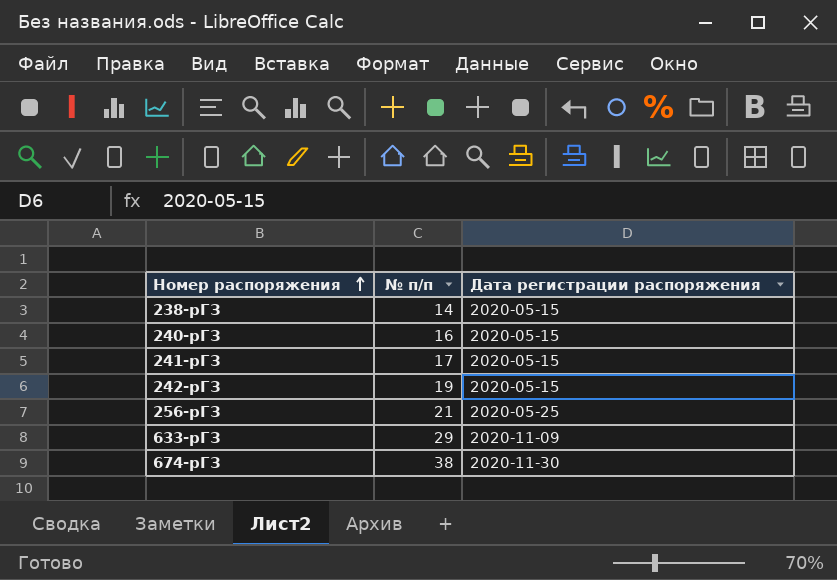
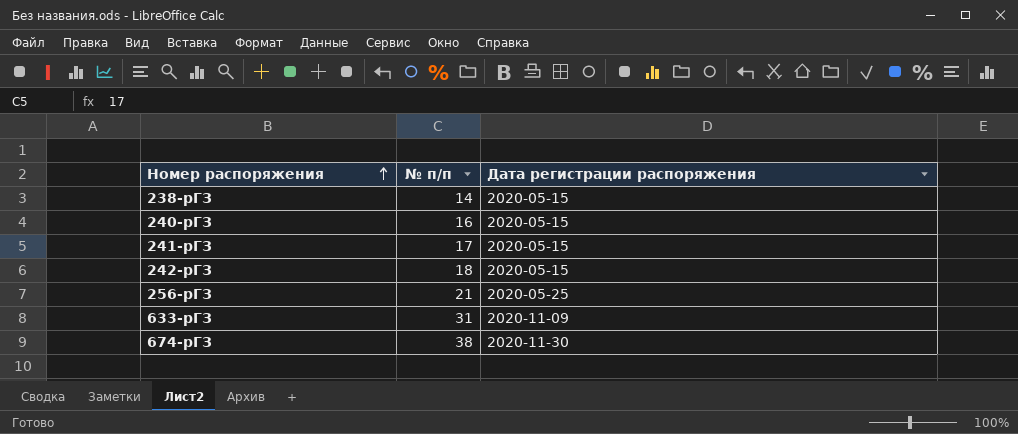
242-рГЗ | № п/п: 19 -> 18
633-рГЗ | № п/п: 29 -> 31

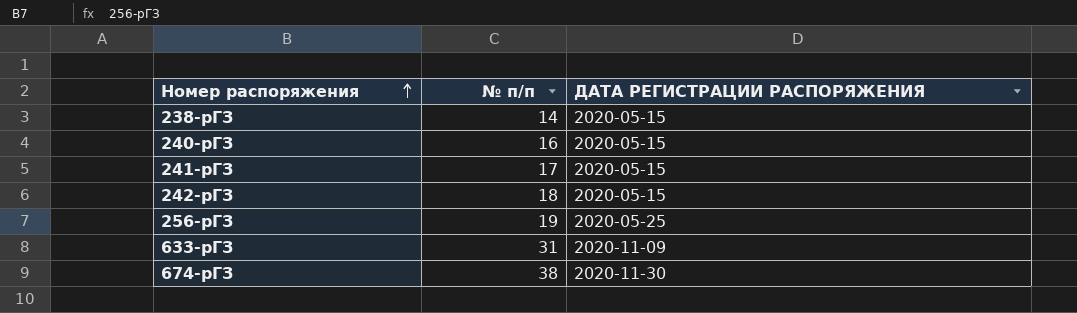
column name: Дата регистрации распоряжения -> ДАТА РЕГИСТРАЦИИ РАСПОРЯЖЕНИЯ
256-рГЗ | № п/п: 21 -> 19

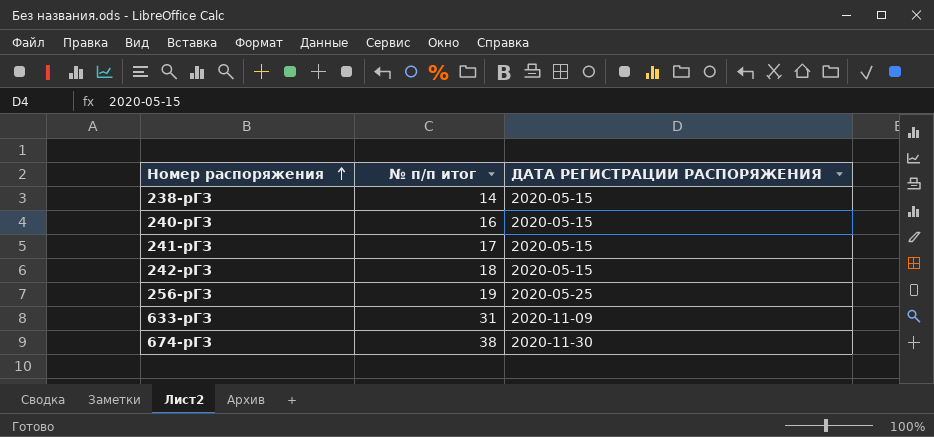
column name: № п/п -> № п/п итог

